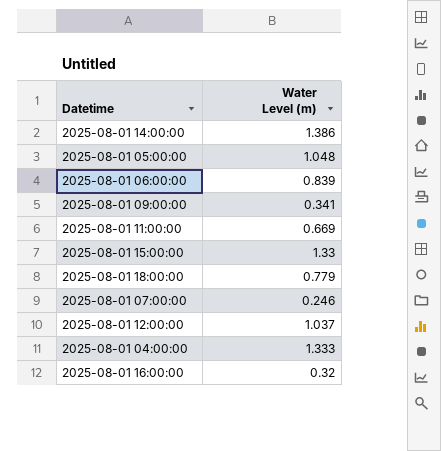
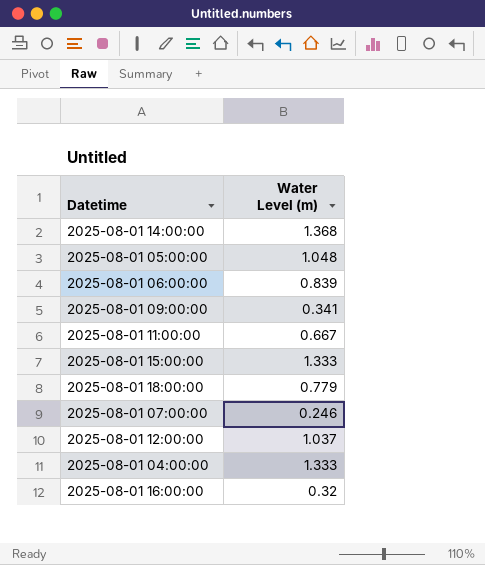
2025-08-01 14:00:00 | Water Level (m): 1.386 -> 1.368
2025-08-01 11:00:00 | Water Level (m): 0.669 -> 0.667
2025-08-01 15:00:00 | Water Level (m): 1.33 -> 1.333

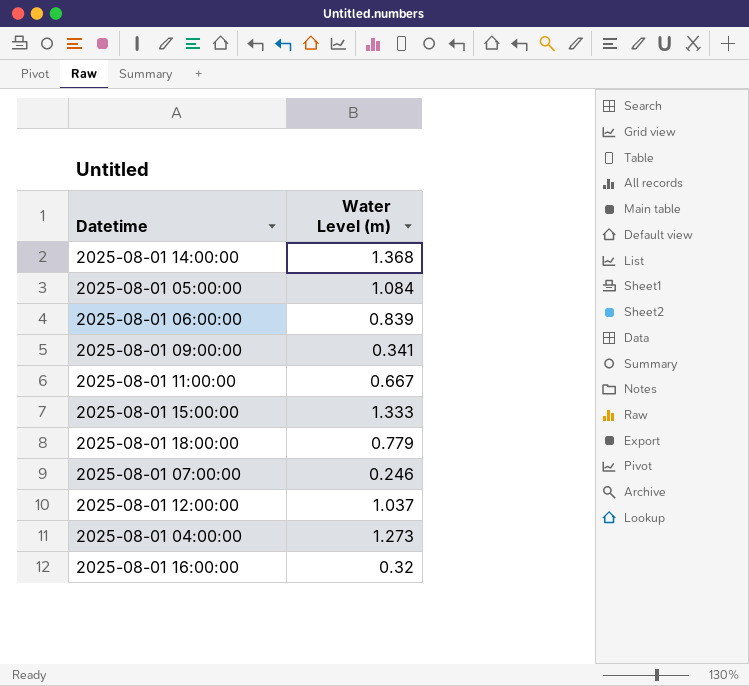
2025-08-01 05:00:00 | Water Level (m): 1.048 -> 1.084
2025-08-01 04:00:00 | Water Level (m): 1.333 -> 1.273

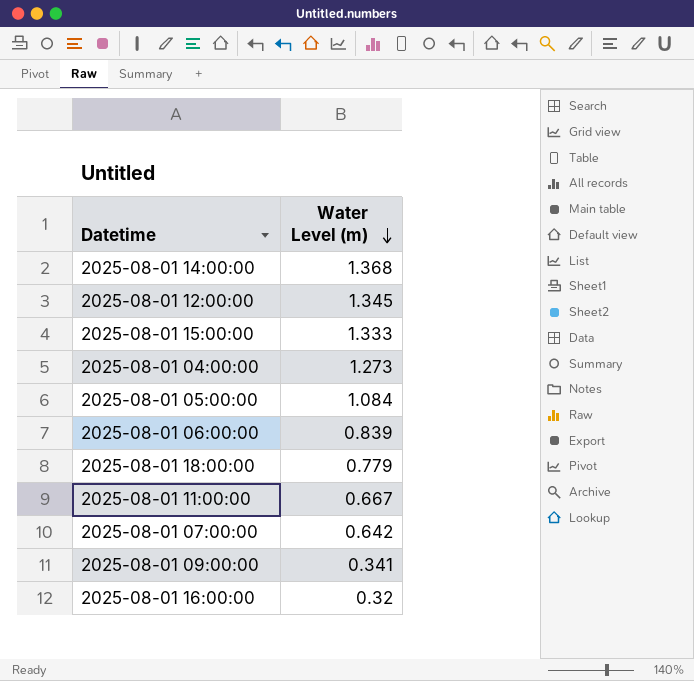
row order: none -> Water Level (m) descending
2025-08-01 12:00:00 | Water Level (m): 1.037 -> 1.345
2025-08-01 07:00:00 | Water Level (m): 0.246 -> 0.642

